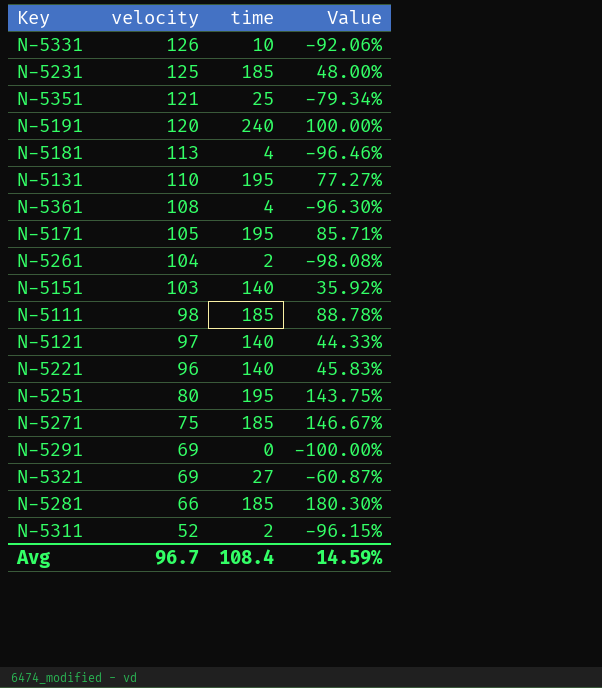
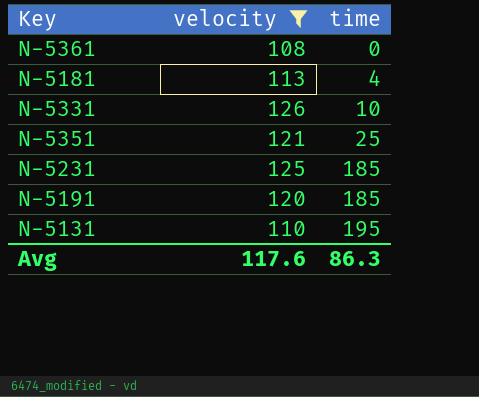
filter: none -> velocity >= 108
row order: velocity descending -> time ascending
column Value | formula: ([time] - [velocity]) / [velocity] -> none
N-5361 | time: 4 -> 0
N-5191 | time: 240 -> 185
Avg | velocity: 96.7 -> 117.6
Avg | time: 108.4 -> 86.3

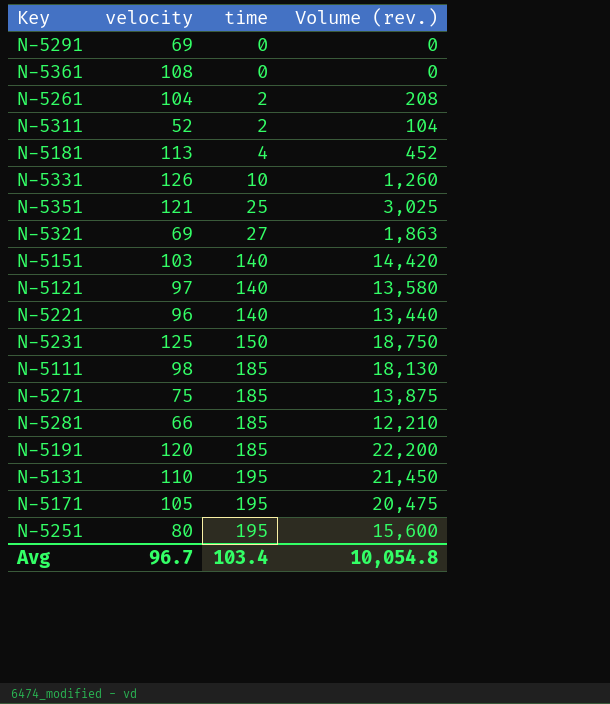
filter: velocity >= 108 -> none
column Volume (rev.) | formula: none -> [velocity] * [time]
N-5231 | time: 185 -> 150
Avg | velocity: 117.6 -> 96.7
Avg | time: 86.3 -> 103.4

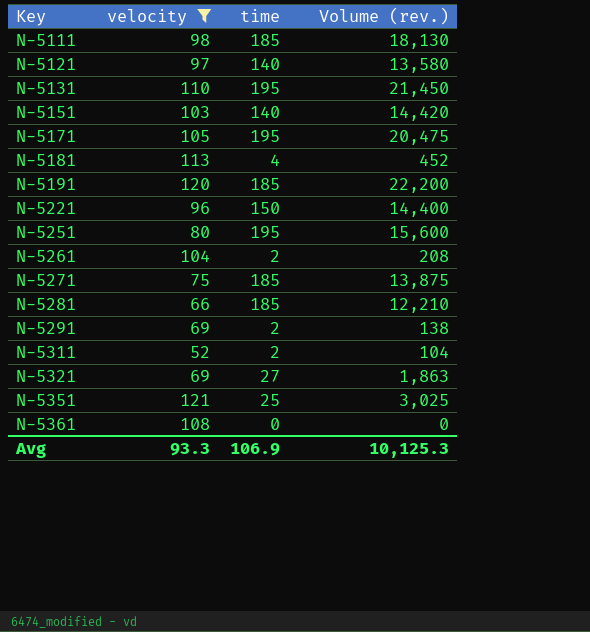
filter: none -> velocity <= 121
row order: time ascending -> Key ascending
N-5221 | time: 140 -> 150
N-5221 | Volume (rev.): 13,440 -> 14,400
N-5291 | time: 0 -> 2
N-5291 | Volume (rev.): 0 -> 138
Avg | velocity: 96.7 -> 93.3
Avg | time: 103.4 -> 106.9
Avg | Volume (rev.): 10,054.8 -> 10,125.3

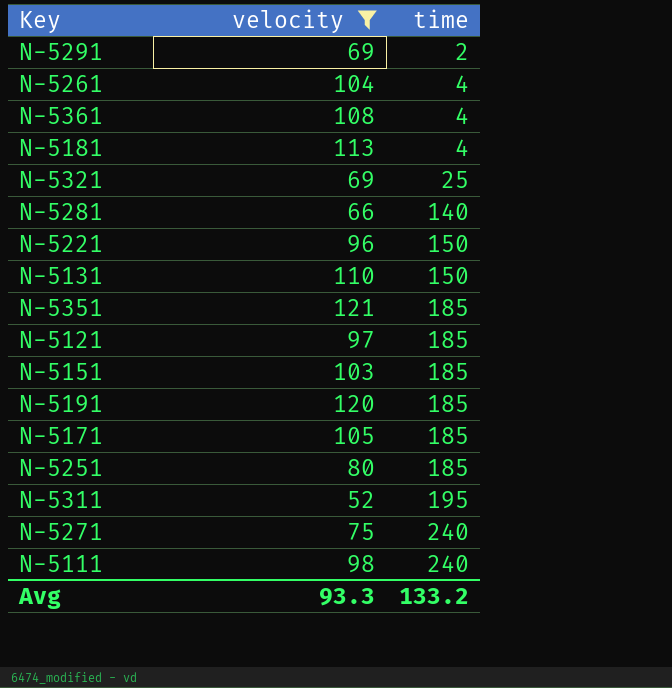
row order: Key ascending -> time ascending
column Volume (rev.) | formula: [velocity] * [time] -> none
N-5261 | time: 2 -> 4
N-5361 | time: 0 -> 4
N-5321 | time: 27 -> 25
N-5281 | time: 185 -> 140
N-5131 | time: 195 -> 150
N-5351 | time: 25 -> 185
N-5121 | time: 140 -> 185
N-5151 | time: 140 -> 185
N-5171 | time: 195 -> 185
N-5251 | time: 195 -> 185
N-5311 | time: 2 -> 195
N-5271 | time: 185 -> 240
N-5111 | time: 185 -> 240
Avg | time: 106.9 -> 133.2

